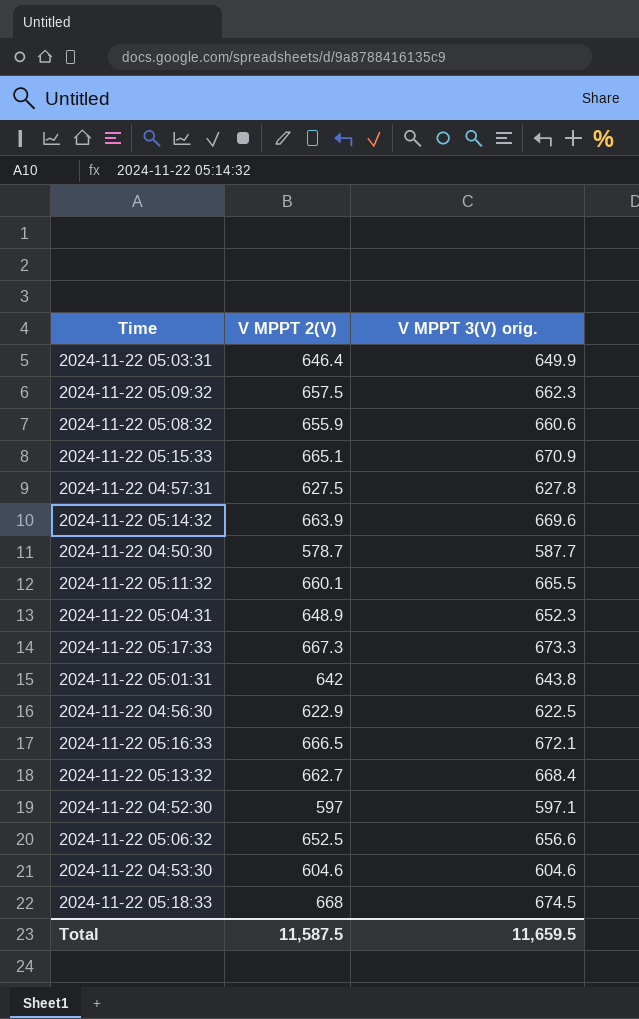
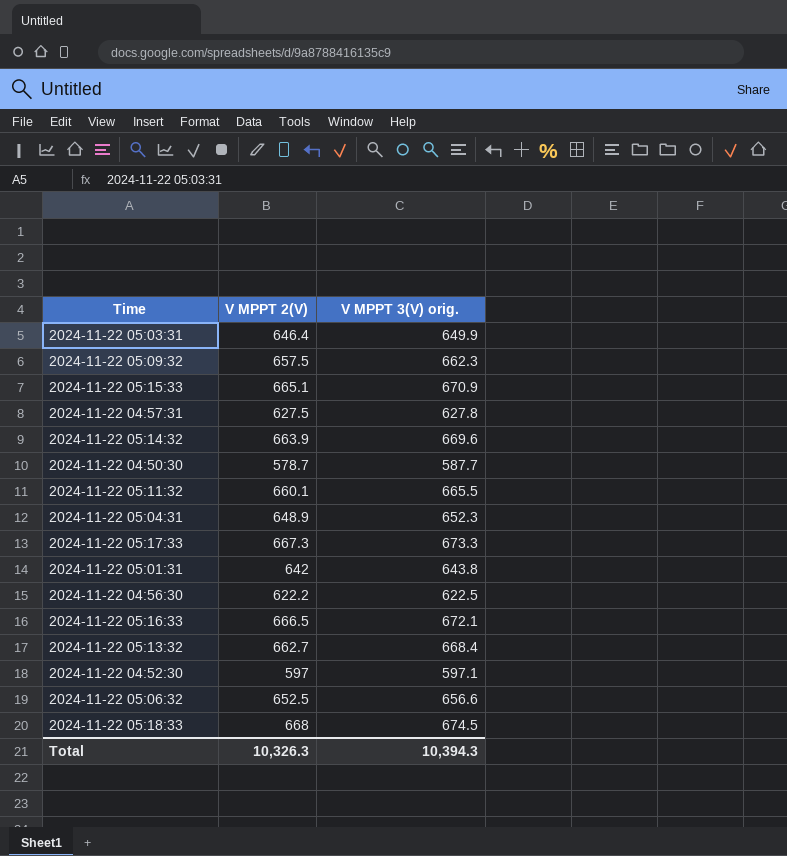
row 2024-11-22 05:08:32: 655.9 | 660.6 -> none
row 2024-11-22 04:53:30: 604.6 | 604.6 -> none
2024-11-22 04:56:30 | V MPPT 2(V): 622.9 -> 622.2
Total | V MPPT 2(V): 11,587.5 -> 10,326.3
Total | V MPPT 3(V) orig.: 11,659.5 -> 10,394.3

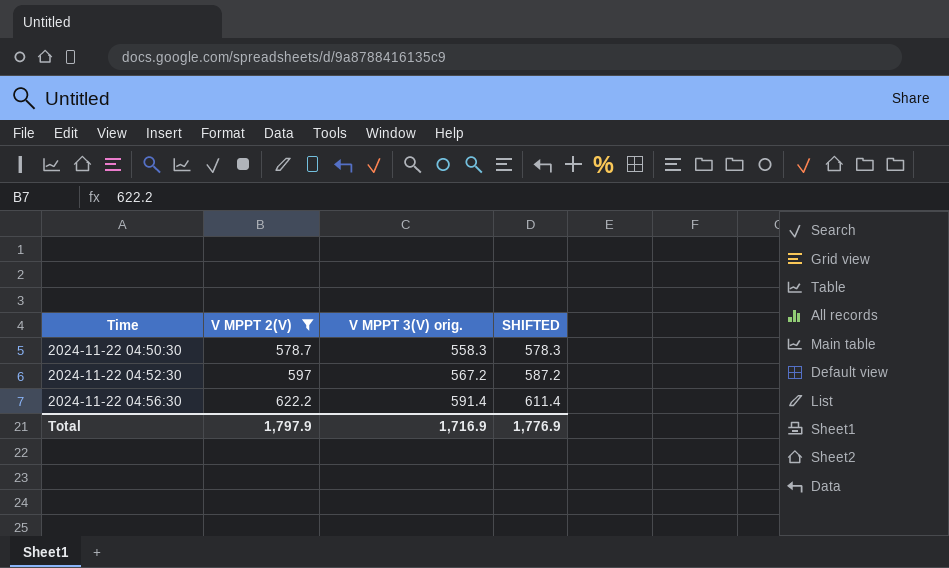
filter: none -> V MPPT 2(V) <= 622.2
row order: none -> Time ascending
column SHIFTED | formula: none -> [V MPPT 3(V) orig.] + 20
2024-11-22 04:50:30 | V MPPT 3(V) orig.: 587.7 -> 558.3
2024-11-22 04:52:30 | V MPPT 3(V) orig.: 597.1 -> 567.2
2024-11-22 04:56:30 | V MPPT 3(V) orig.: 622.5 -> 591.4
Total | V MPPT 2(V): 10,326.3 -> 1,797.9
Total | V MPPT 3(V) orig.: 10,394.3 -> 1,716.9

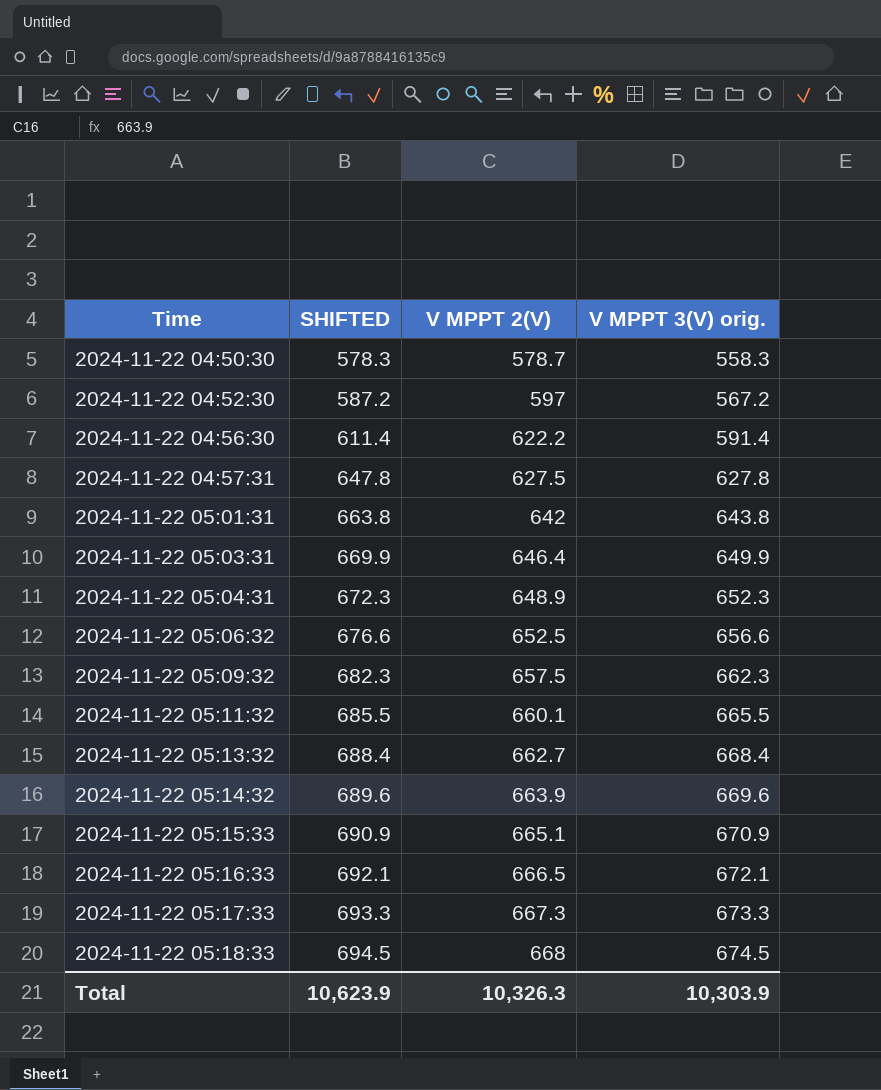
filter: V MPPT 2(V) <= 622.2 -> none
column SHIFTED | position: 4 -> 2
Total | SHIFTED: 1,776.9 -> 10,623.9
Total | V MPPT 2(V): 1,797.9 -> 10,326.3
Total | V MPPT 3(V) orig.: 1,716.9 -> 10,303.9

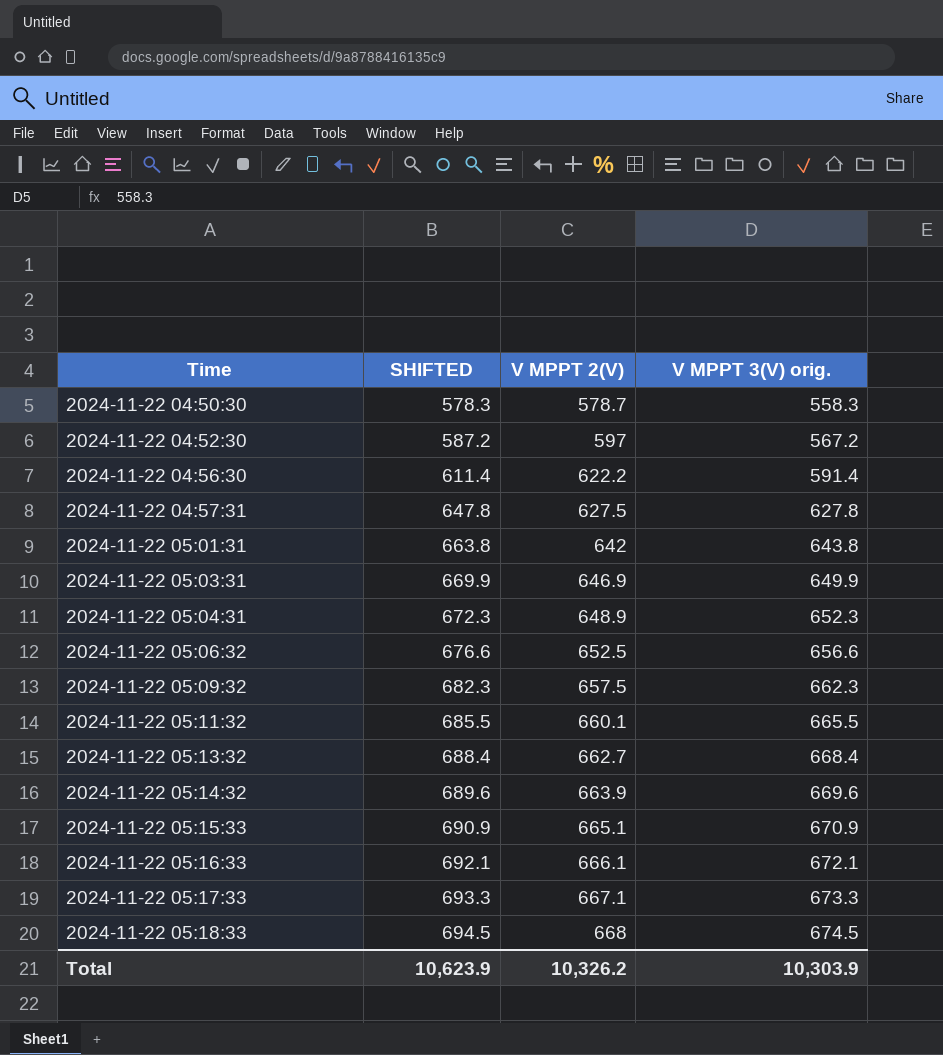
2024-11-22 05:03:31 | V MPPT 2(V): 646.4 -> 646.9
2024-11-22 05:16:33 | V MPPT 2(V): 666.5 -> 666.1
2024-11-22 05:17:33 | V MPPT 2(V): 667.3 -> 667.1
Total | V MPPT 2(V): 10,326.3 -> 10,326.2

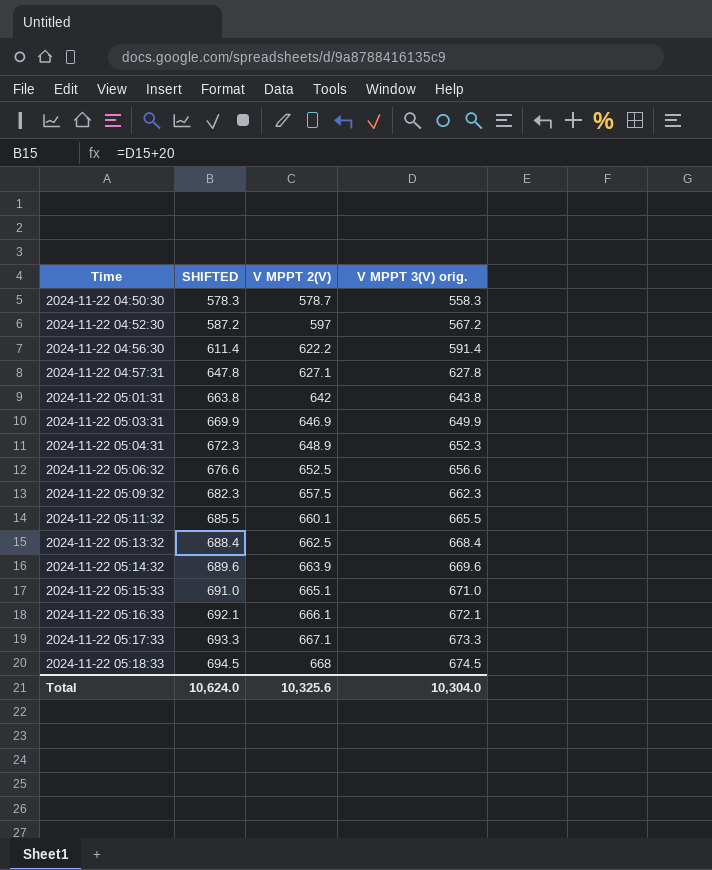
2024-11-22 04:57:31 | V MPPT 2(V): 627.5 -> 627.1
2024-11-22 05:13:32 | V MPPT 2(V): 662.7 -> 662.5
2024-11-22 05:15:33 | SHIFTED: 690.9 -> 691.0
2024-11-22 05:15:33 | V MPPT 3(V) orig.: 670.9 -> 671.0
Total | SHIFTED: 10,623.9 -> 10,624.0
Total | V MPPT 2(V): 10,326.2 -> 10,325.6
Total | V MPPT 3(V) orig.: 10,303.9 -> 10,304.0

